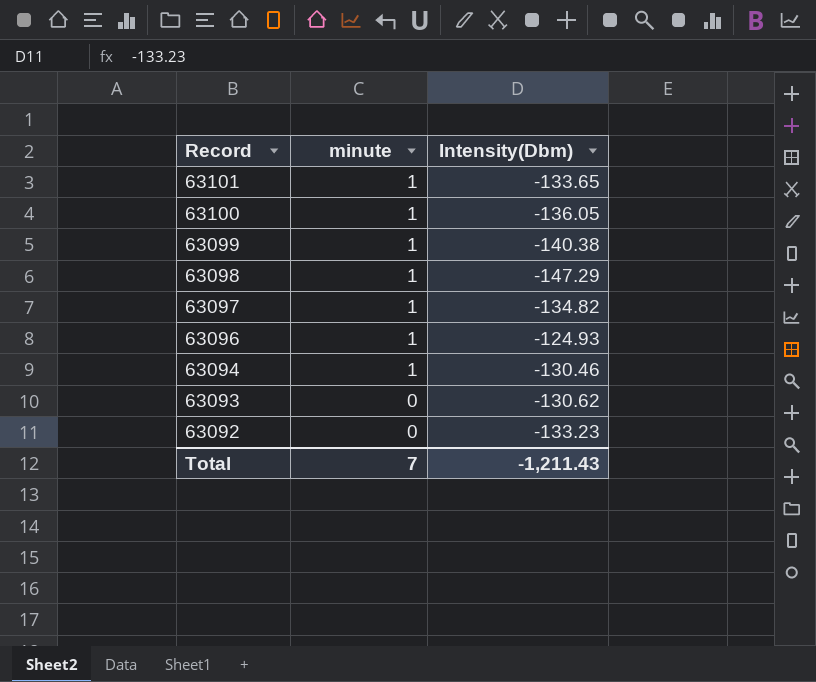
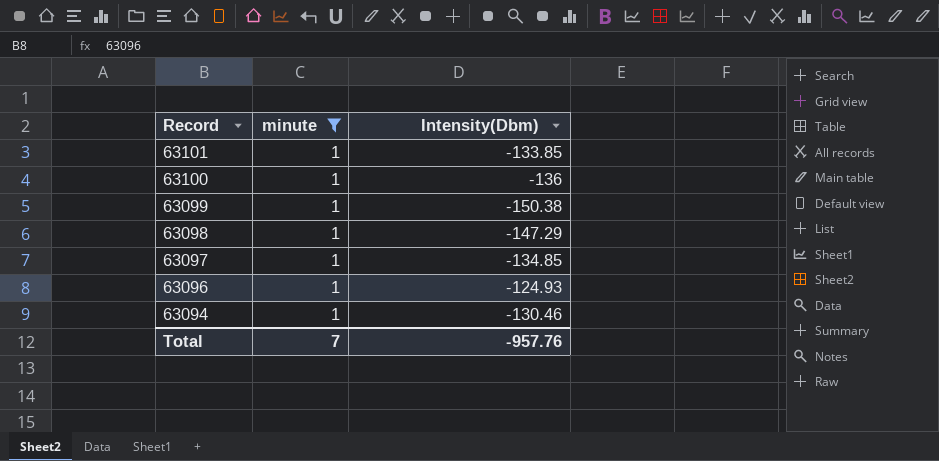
filter: none -> minute = 1
63101 | Intensity(Dbm): -133.65 -> -133.85
63100 | Intensity(Dbm): -136.05 -> -136
63099 | Intensity(Dbm): -140.38 -> -150.38
63097 | Intensity(Dbm): -134.82 -> -134.85
Total | Intensity(Dbm): -1,211.43 -> -957.76

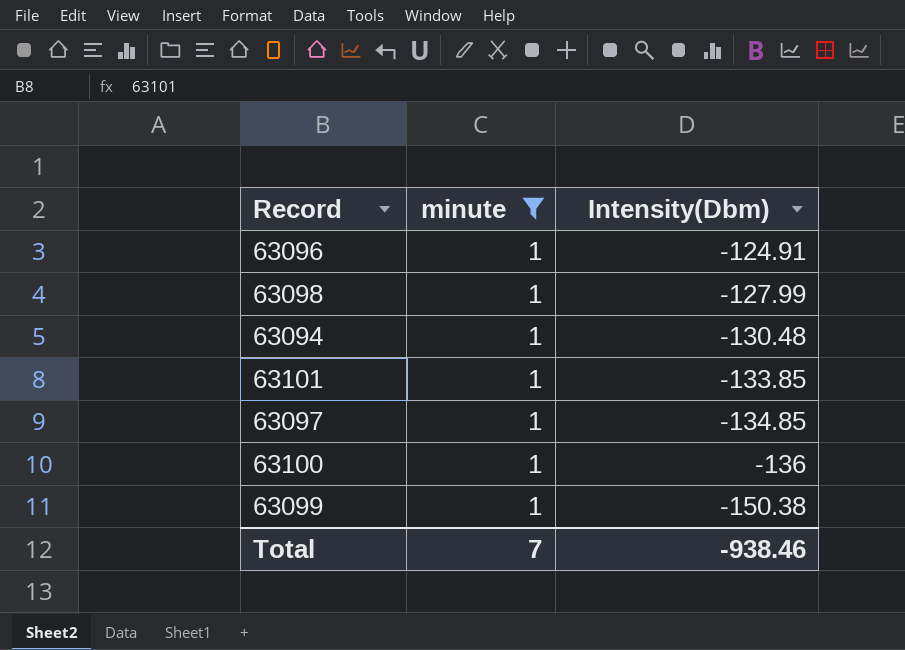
row order: Record descending -> Intensity(Dbm) descending
63096 | Intensity(Dbm): -124.93 -> -124.91
63098 | Intensity(Dbm): -147.29 -> -127.99
63094 | Intensity(Dbm): -130.46 -> -130.48
Total | Intensity(Dbm): -957.76 -> -938.46

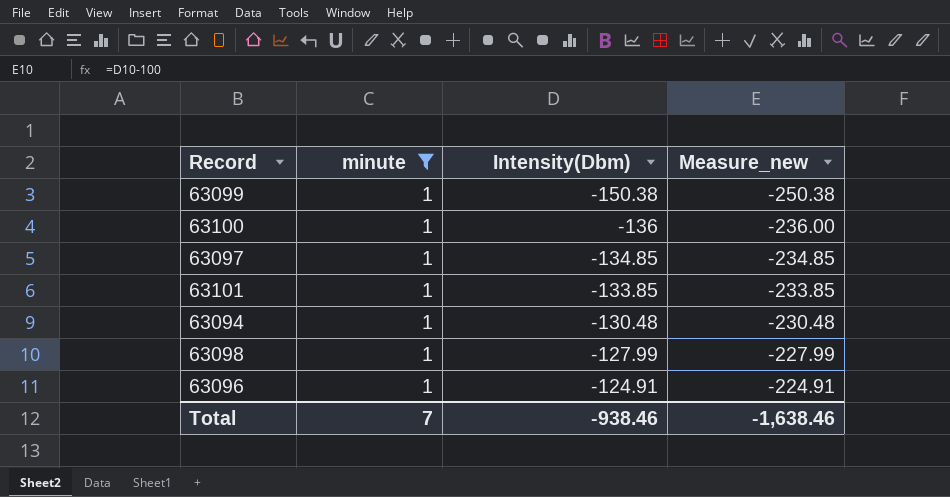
row order: Intensity(Dbm) descending -> Intensity(Dbm) ascending
column Measure_new | formula: none -> [Intensity(Dbm)] - 100

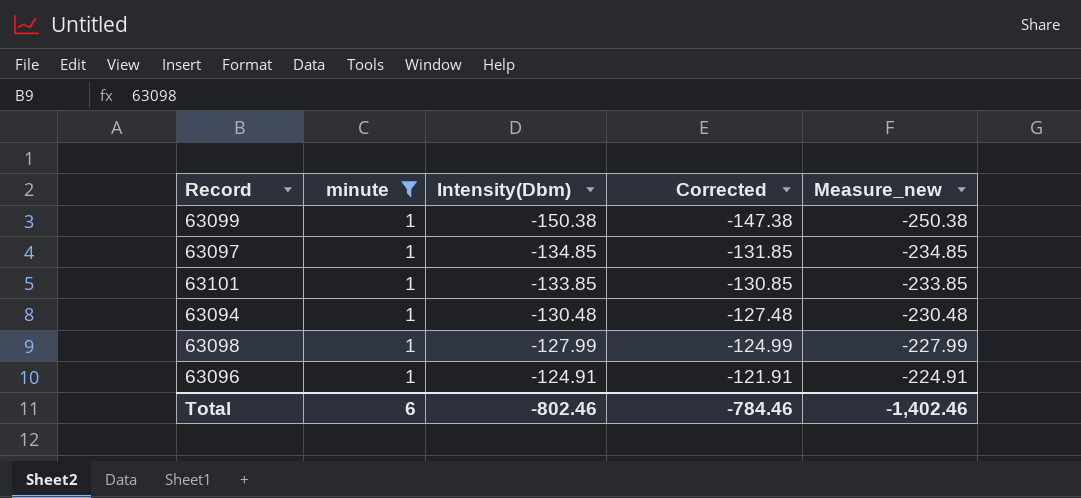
column Corrected | formula: none -> [Intensity(Dbm)] + 3
row 63100: 1 | -136 | -236.00 -> none
Total | minute: 7 -> 6
Total | Intensity(Dbm): -938.46 -> -802.46
Total | Measure_new: -1,638.46 -> -1,402.46

